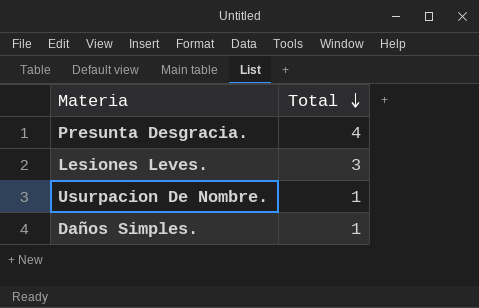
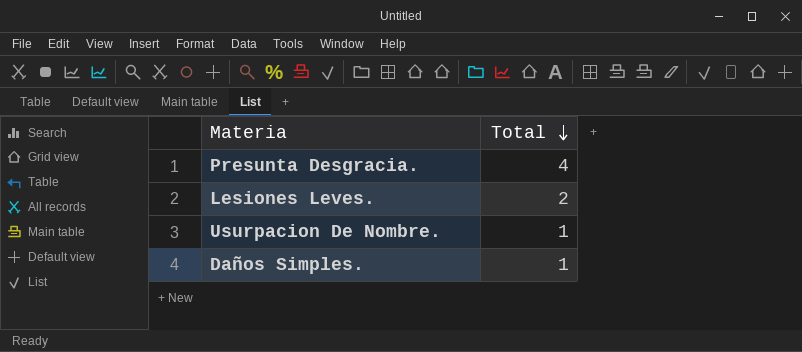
Lesiones Leves. | Total: 3 -> 2

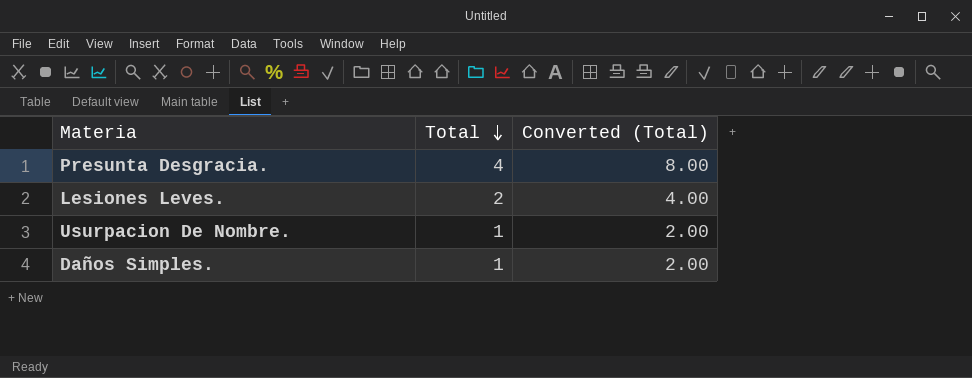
column Converted (Total) | formula: none -> [Total] * 2

